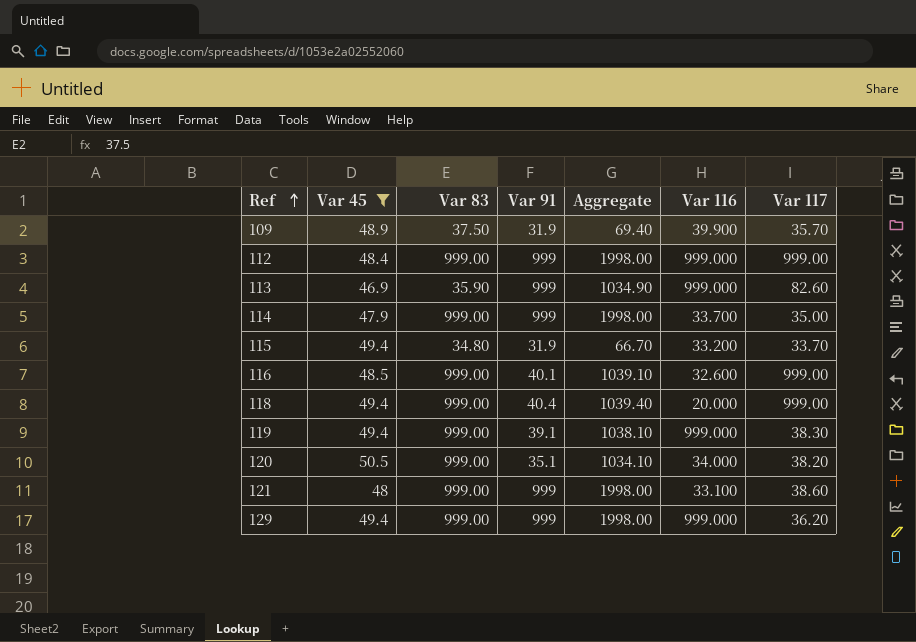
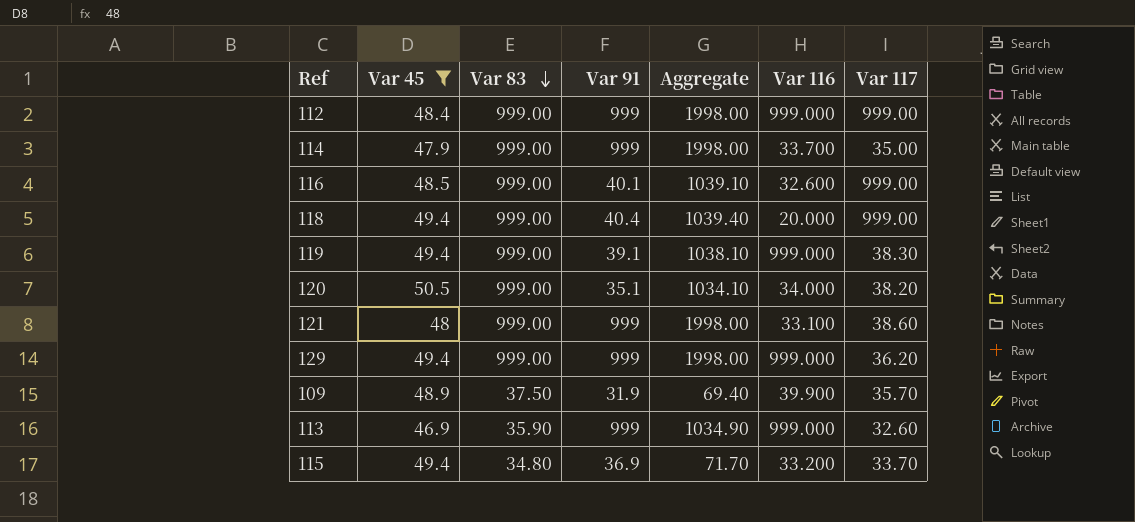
row order: Ref ascending -> Var 83 descending
113 | Var 117: 82.60 -> 32.60
115 | Var 91: 31.9 -> 36.9
115 | Aggregate: 66.70 -> 71.70

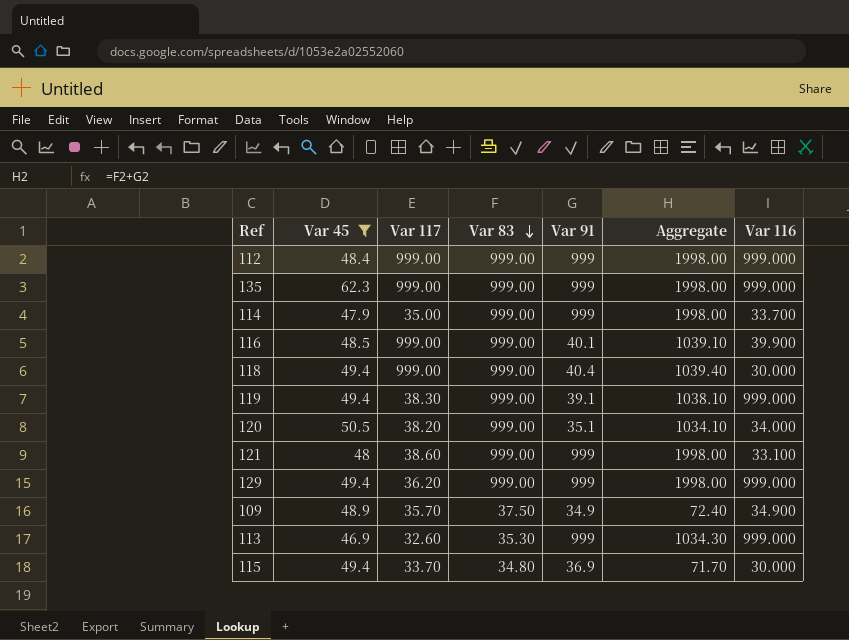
column Var 117 | position: 7 -> 3
row 135: none -> 62.3 | 999.00 | 999.00 | 999 | 1998.00 | 999.000
116 | Var 116: 32.600 -> 39.900
118 | Var 116: 20.000 -> 30.000
109 | Var 91: 31.9 -> 34.9
109 | Aggregate: 69.40 -> 72.40
109 | Var 116: 39.900 -> 34.900
113 | Var 83: 35.90 -> 35.30
113 | Aggregate: 1034.90 -> 1034.30
115 | Var 116: 33.200 -> 30.000

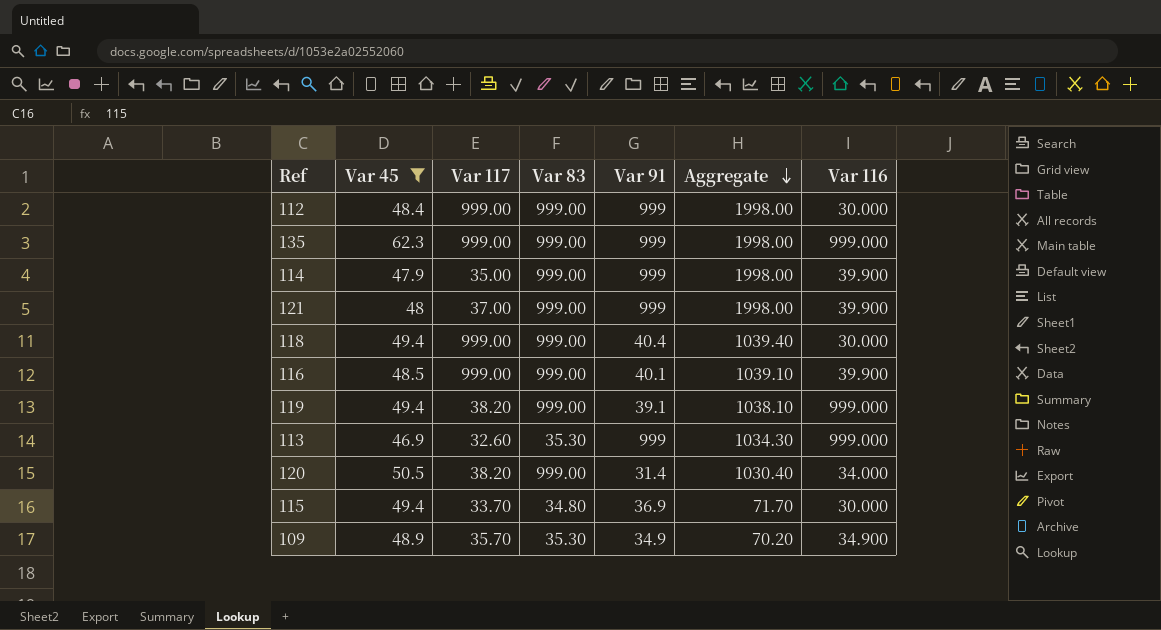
row order: Var 83 descending -> Aggregate descending
row 129: 49.4 | 36.20 | 999.00 | 999 | 1998.00 | 999.000 -> none
112 | Var 116: 999.000 -> 30.000
114 | Var 116: 33.700 -> 39.900
121 | Var 117: 38.60 -> 37.00
121 | Var 116: 33.100 -> 39.900
119 | Var 117: 38.30 -> 38.20
120 | Var 91: 35.1 -> 31.4
120 | Aggregate: 1034.10 -> 1030.40
109 | Var 83: 37.50 -> 35.30
109 | Aggregate: 72.40 -> 70.20

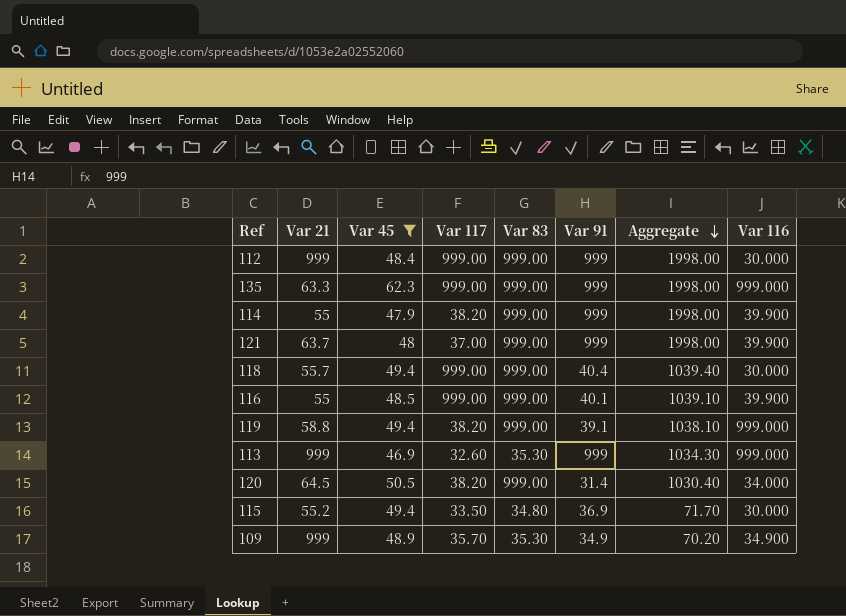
column Var 21 | position: none -> 2
114 | Var 117: 35.00 -> 38.20
115 | Var 117: 33.70 -> 33.50

